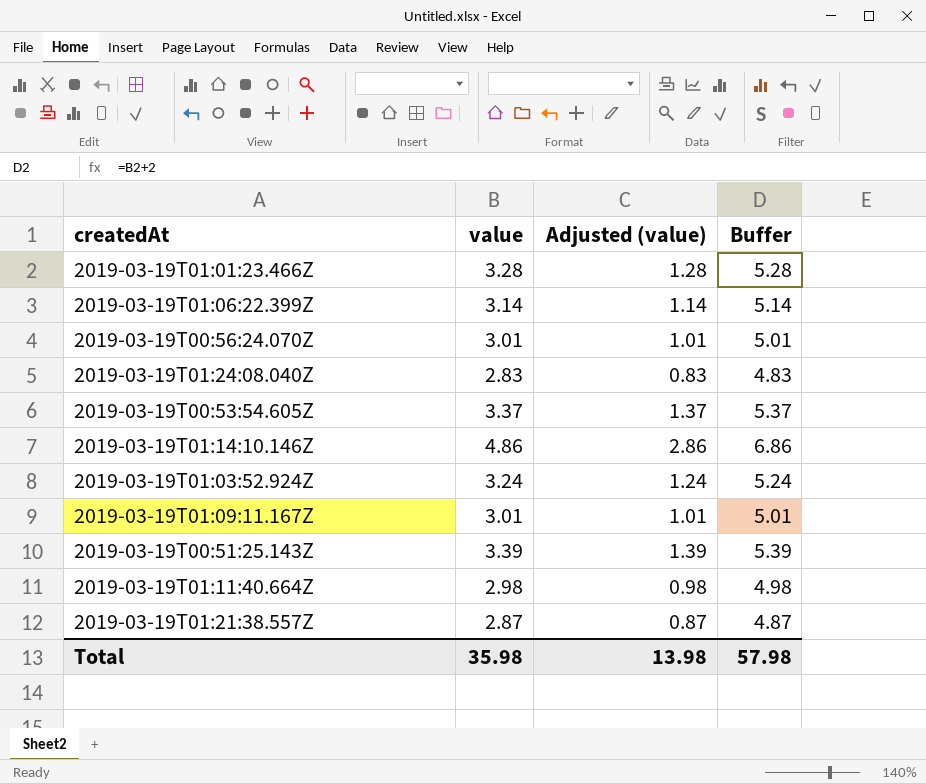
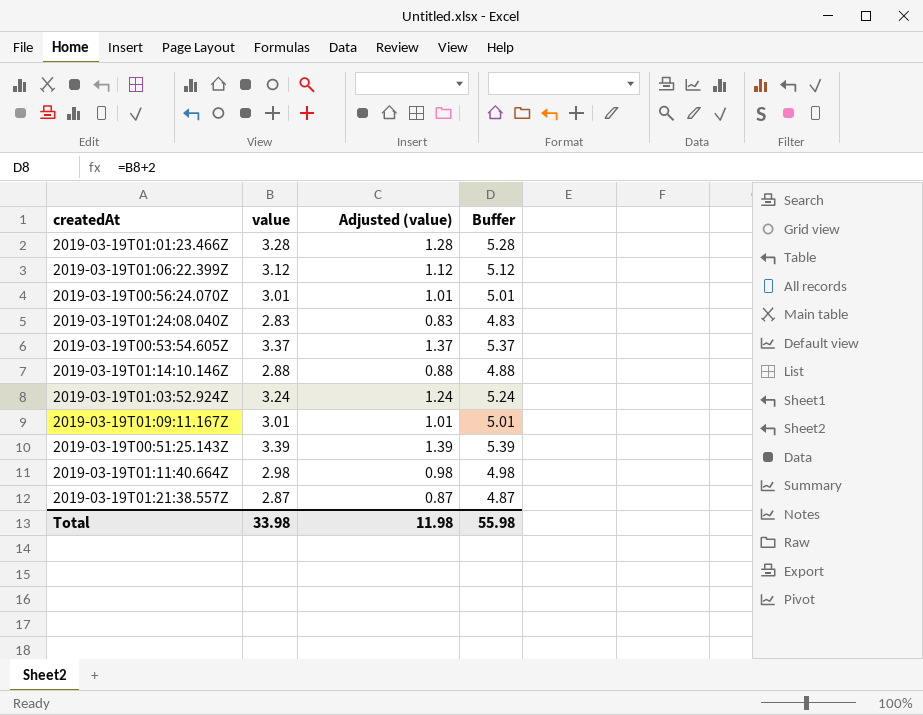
2019-03-19T01:06:22.399Z | value: 3.14 -> 3.12
2019-03-19T01:06:22.399Z | Adjusted (value): 1.14 -> 1.12
2019-03-19T01:06:22.399Z | Buffer: 5.14 -> 5.12
2019-03-19T01:14:10.146Z | value: 4.86 -> 2.88
2019-03-19T01:14:10.146Z | Adjusted (value): 2.86 -> 0.88
2019-03-19T01:14:10.146Z | Buffer: 6.86 -> 4.88
Total | value: 35.98 -> 33.98
Total | Adjusted (value): 13.98 -> 11.98
Total | Buffer: 57.98 -> 55.98

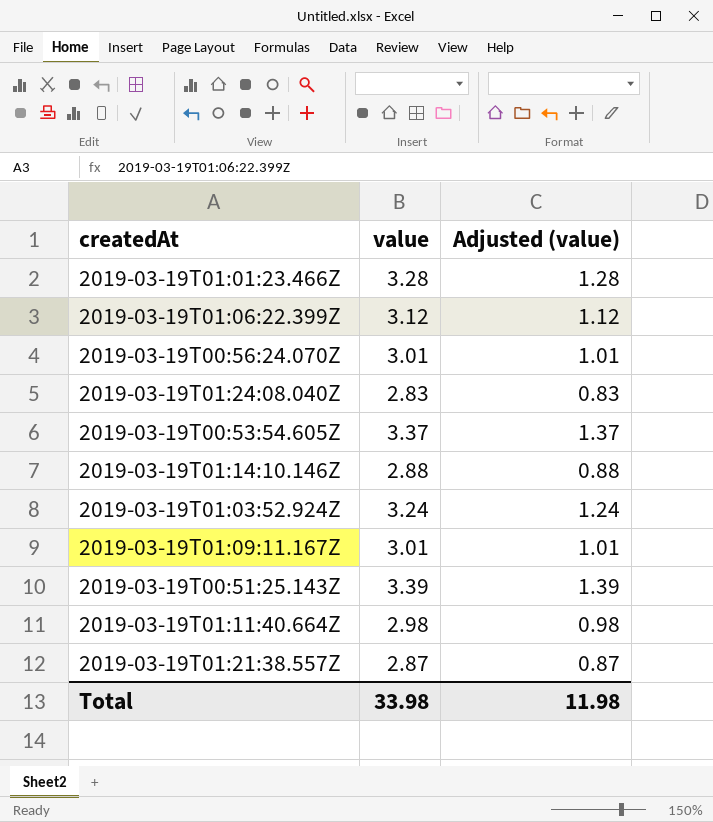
column Buffer | formula: [value] + 2 -> none

